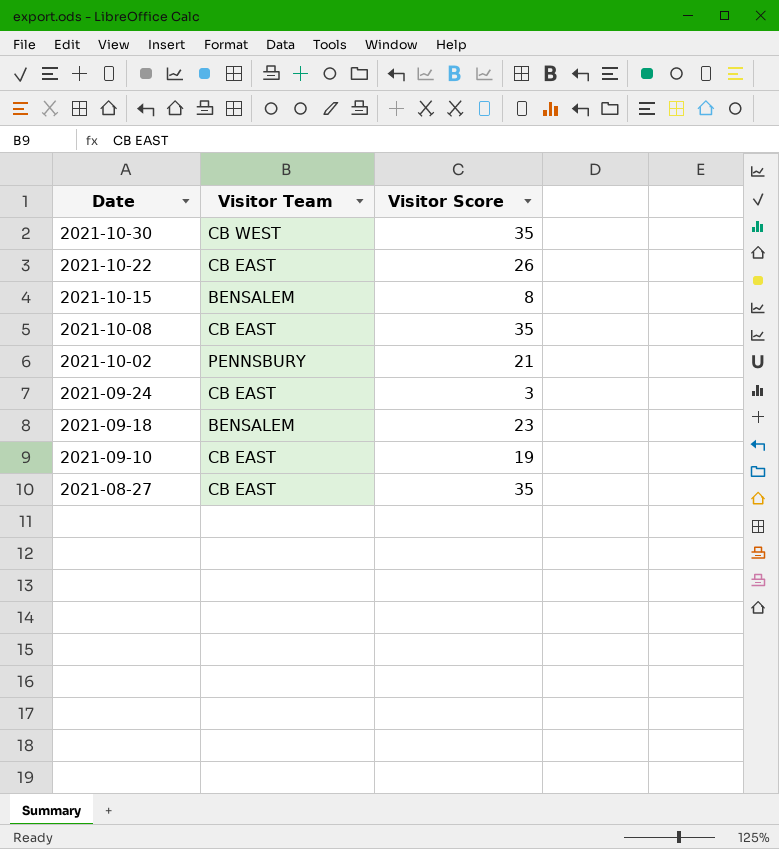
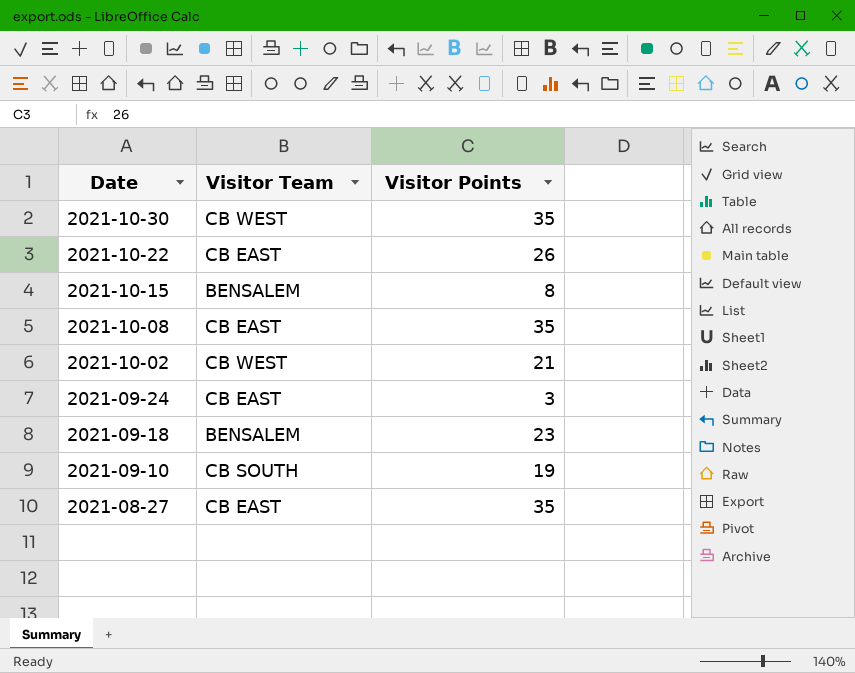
column name: Visitor Score -> Visitor Points
2021-10-02 | Visitor Team: PENNSBURY -> CB WEST
2021-09-10 | Visitor Team: CB EAST -> CB SOUTH

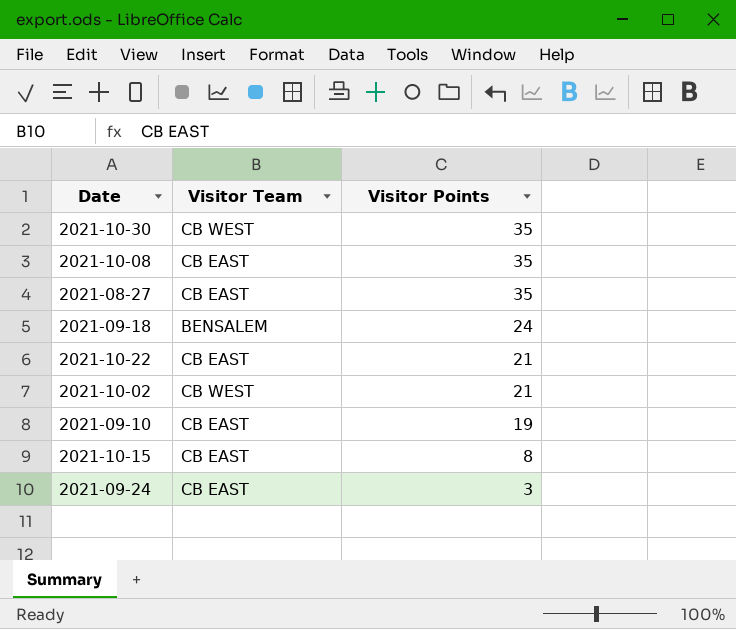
row order: Date descending -> Visitor Points descending
2021-09-18 | Visitor Points: 23 -> 24
2021-10-22 | Visitor Points: 26 -> 21
2021-09-10 | Visitor Team: CB SOUTH -> CB EAST
2021-10-15 | Visitor Team: BENSALEM -> CB EAST

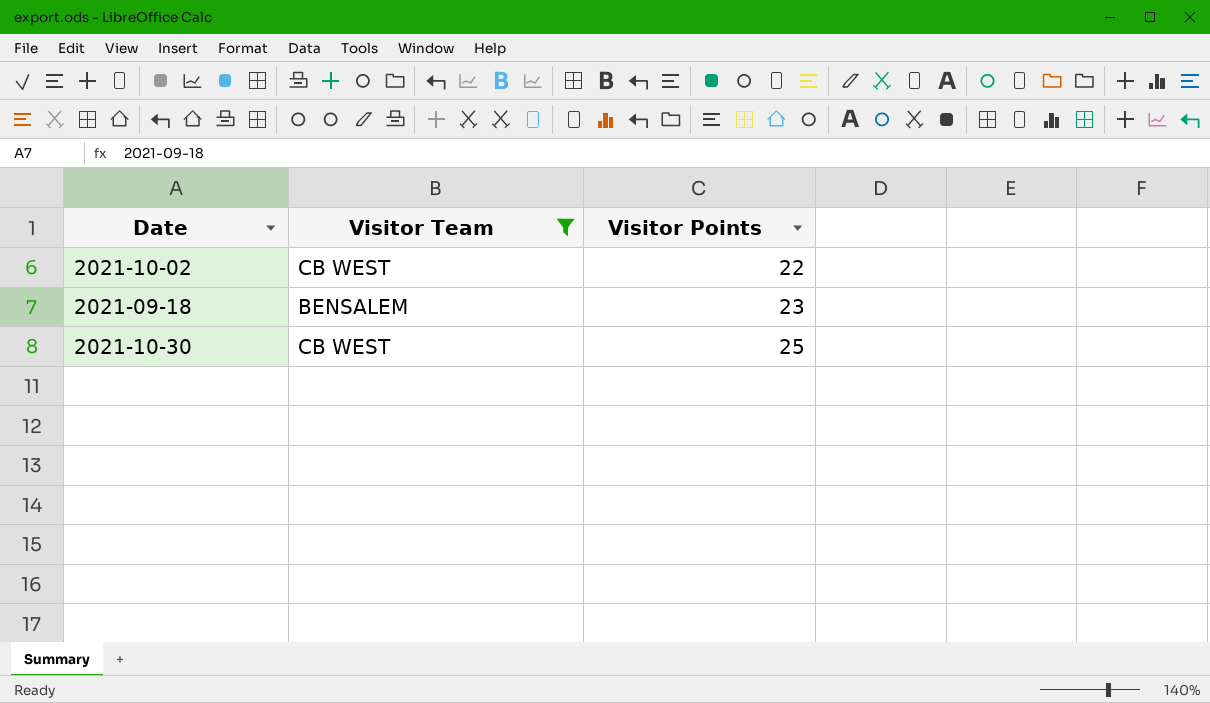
filter: none -> Visitor Team != CB EAST
row order: Visitor Points descending -> Visitor Points ascending
2021-10-02 | Visitor Points: 21 -> 22
2021-09-18 | Visitor Points: 24 -> 23
2021-10-30 | Visitor Points: 35 -> 25

